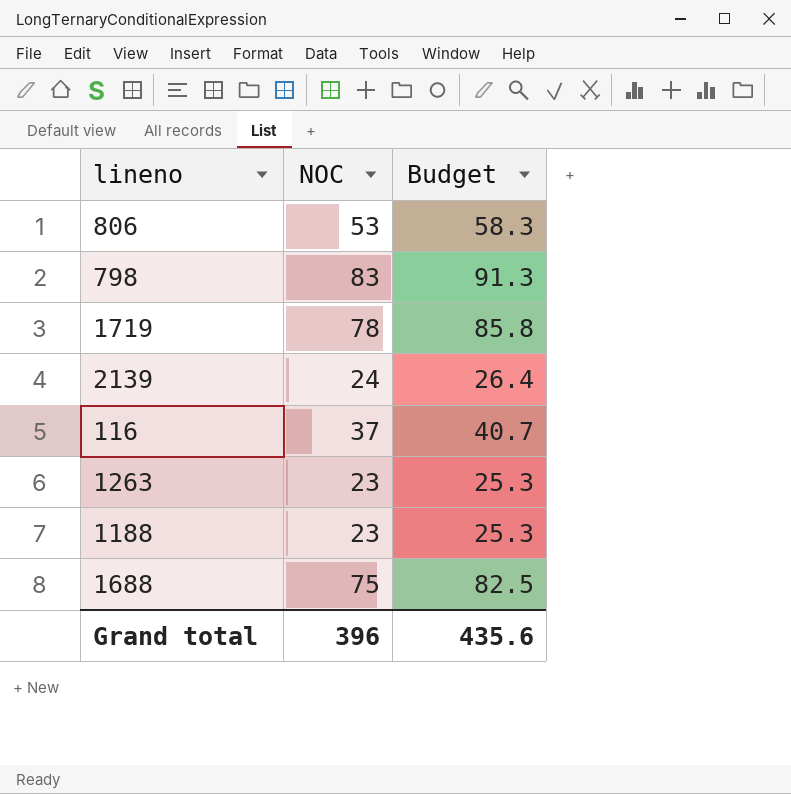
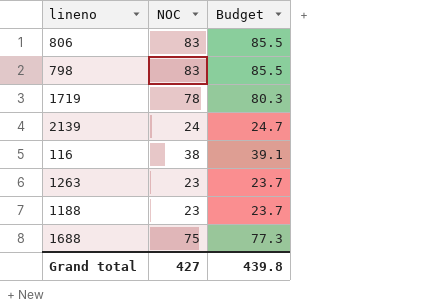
column Budget | formula: [NOC] * 1.1 -> [NOC] * 1.03
806 | NOC: 53 -> 83
116 | NOC: 37 -> 38
Grand total | NOC: 396 -> 427
Grand total | Budget: 435.6 -> 439.8

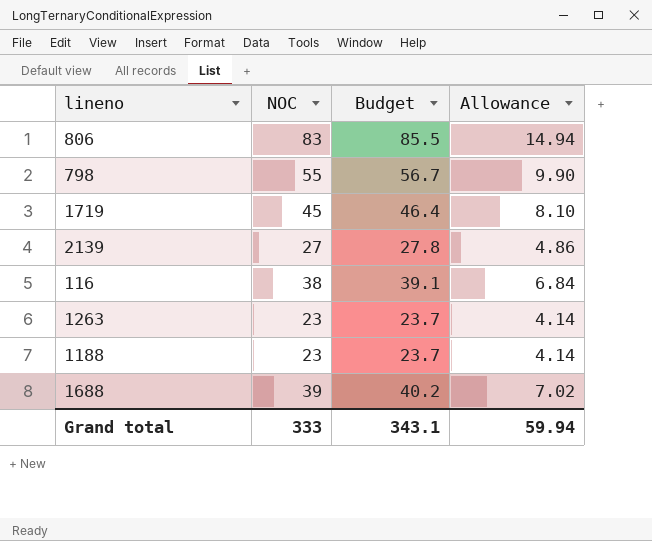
column Allowance | formula: none -> [NOC] * 0.18
798 | NOC: 83 -> 55
798 | Budget: 85.5 -> 56.7
1719 | NOC: 78 -> 45
1719 | Budget: 80.3 -> 46.4
2139 | NOC: 24 -> 27
2139 | Budget: 24.7 -> 27.8
1688 | NOC: 75 -> 39
1688 | Budget: 77.3 -> 40.2
Grand total | NOC: 427 -> 333
Grand total | Budget: 439.8 -> 343.1

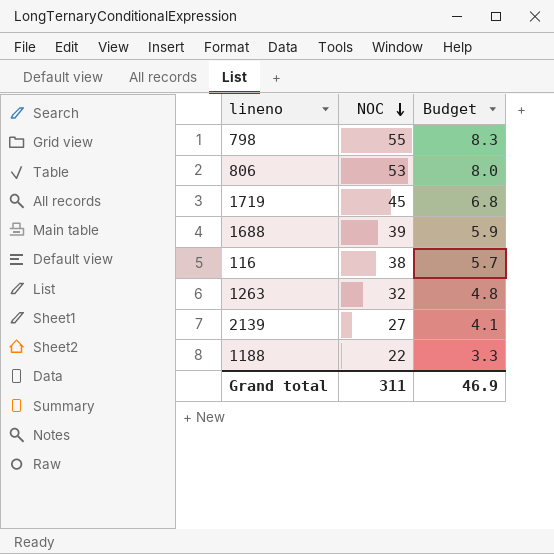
row order: none -> NOC descending
column Allowance | formula: [NOC] * 0.18 -> none
column Budget | formula: [NOC] * 1.03 -> [NOC] * 0.15
806 | NOC: 83 -> 53
1263 | NOC: 23 -> 32
1188 | NOC: 23 -> 22
Grand total | NOC: 333 -> 311
Grand total | Budget: 343.1 -> 46.9

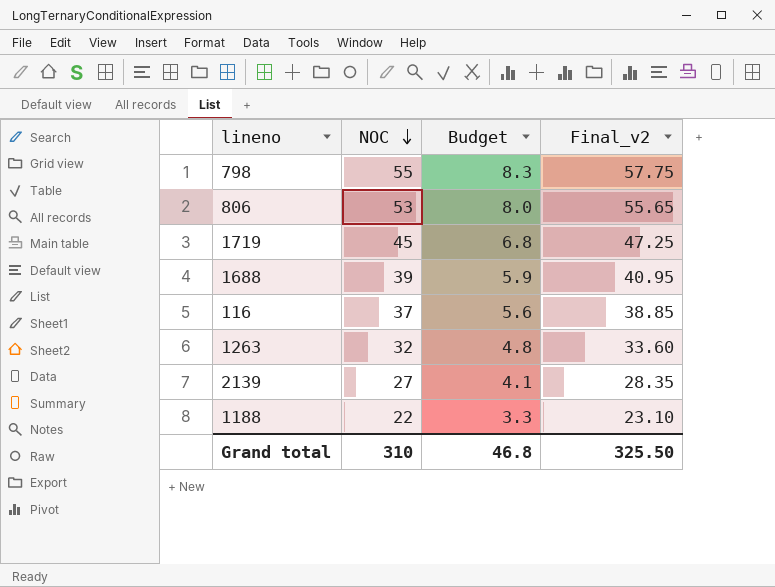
column Final_v2 | formula: none -> [NOC] * 1.05
116 | NOC: 38 -> 37
116 | Budget: 5.7 -> 5.6
Grand total | NOC: 311 -> 310
Grand total | Budget: 46.9 -> 46.8

